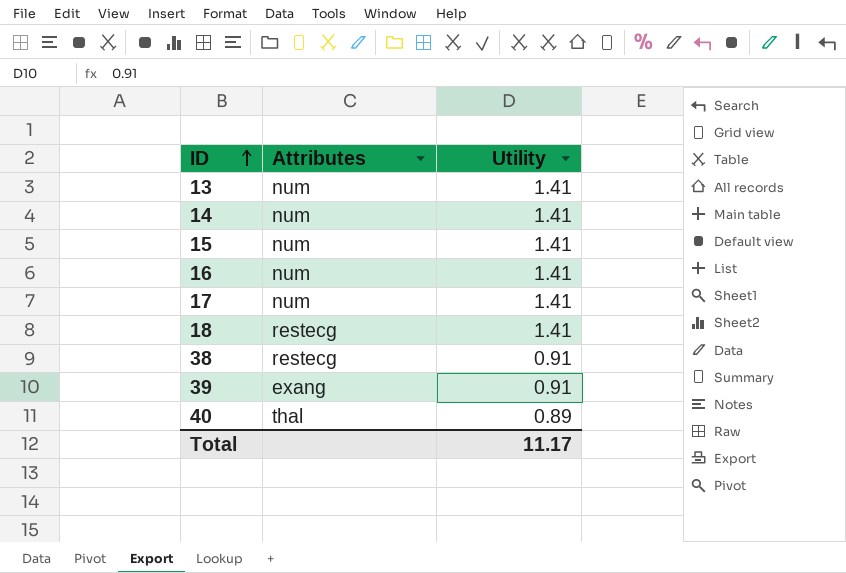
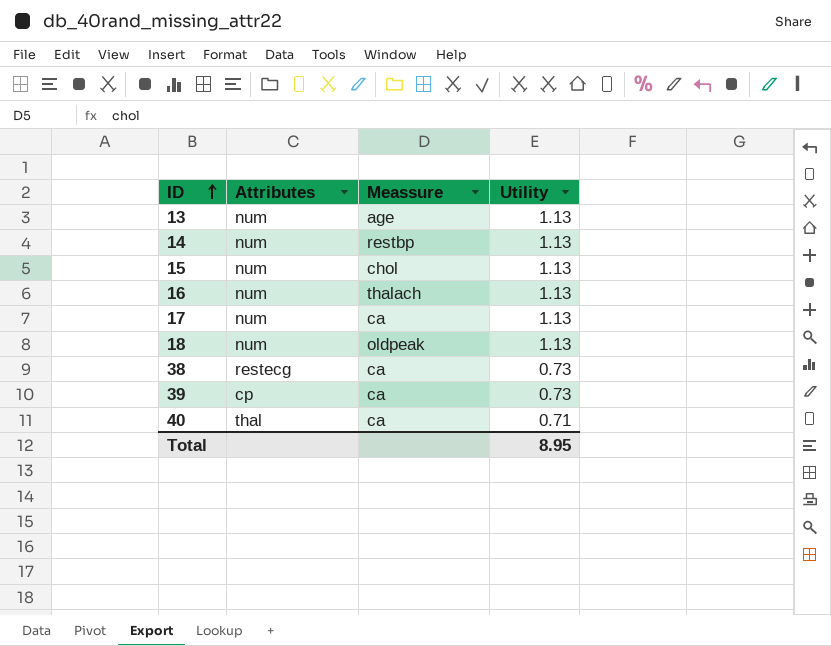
column Meassure | position: none -> 3
13 | Utility: 1.41 -> 1.13
14 | Utility: 1.41 -> 1.13
15 | Utility: 1.41 -> 1.13
16 | Utility: 1.41 -> 1.13
17 | Utility: 1.41 -> 1.13
18 | Attributes: restecg -> num
18 | Utility: 1.41 -> 1.13
38 | Utility: 0.91 -> 0.73
39 | Attributes: exang -> cp
39 | Utility: 0.91 -> 0.73
40 | Utility: 0.89 -> 0.71
Total | Utility: 11.17 -> 8.95

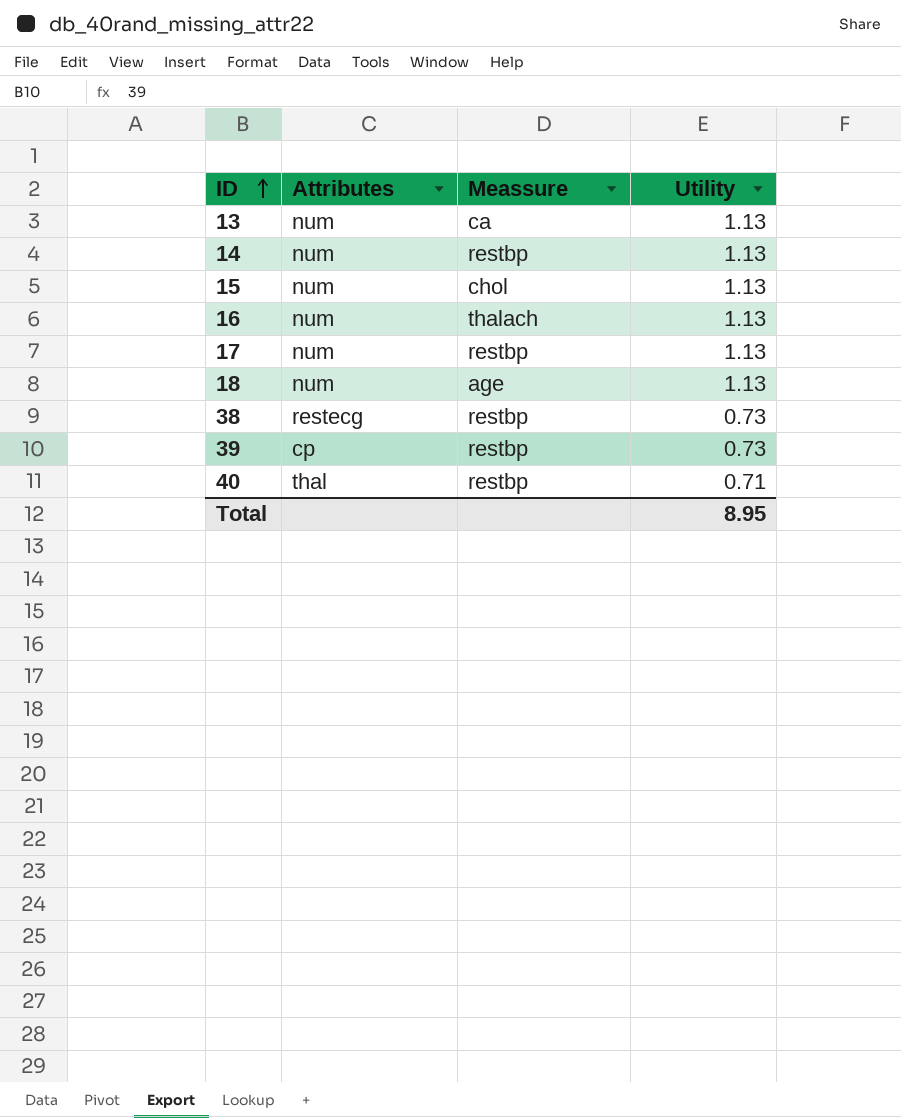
13 | Meassure: age -> ca
17 | Meassure: ca -> restbp
18 | Meassure: oldpeak -> age
38 | Meassure: ca -> restbp
39 | Meassure: ca -> restbp
40 | Meassure: ca -> restbp

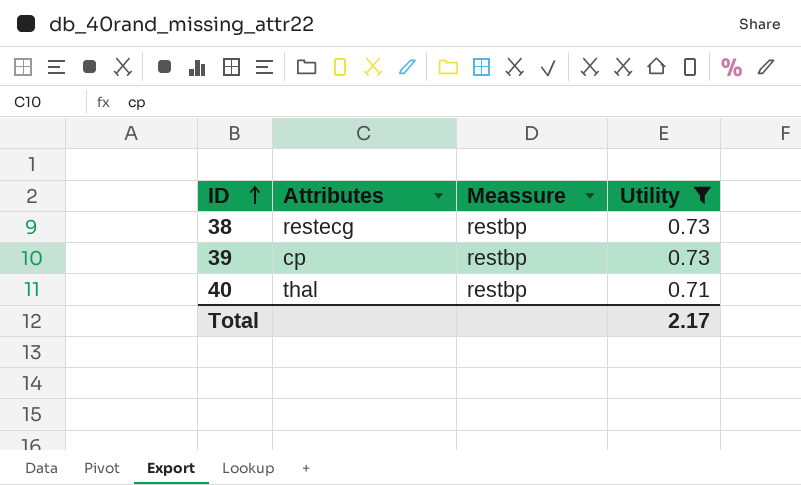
filter: none -> Utility != 1.13
Total | Utility: 8.95 -> 2.17

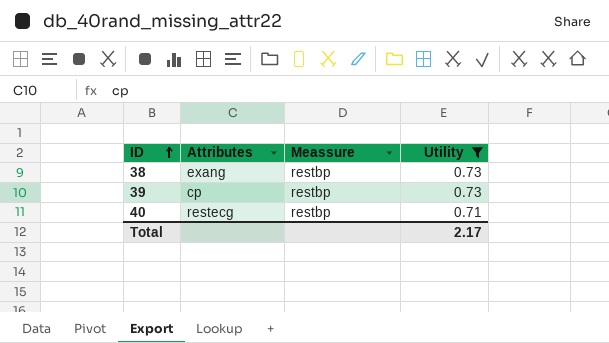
38 | Attributes: restecg -> exang
40 | Attributes: thal -> restecg

